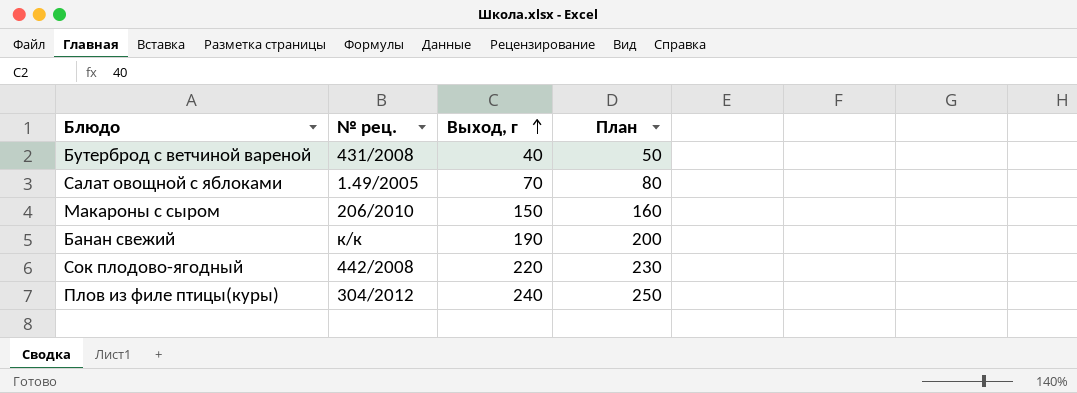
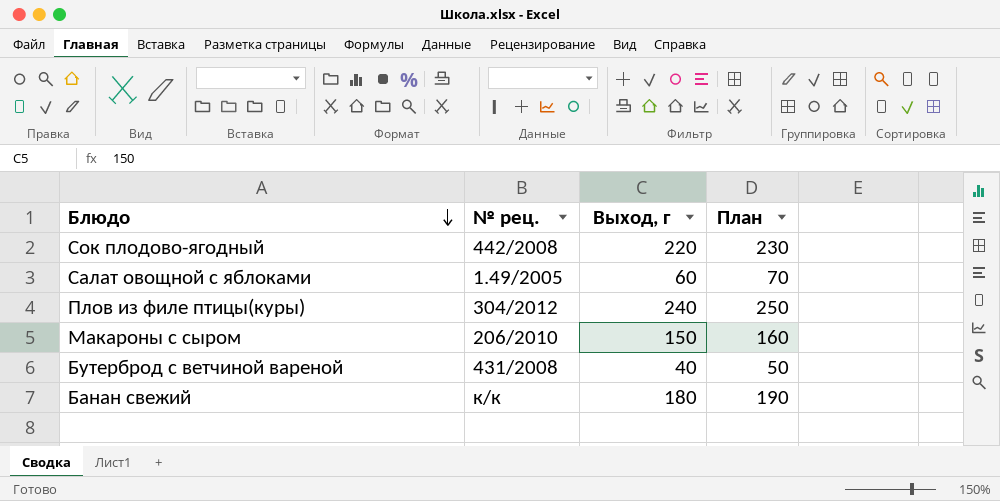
row order: Выход, г ascending -> Блюдо descending
Салат овощной с яблоками | Выход, г: 70 -> 60
Салат овощной с яблоками | План: 80 -> 70
Банан свежий | Выход, г: 190 -> 180
Банан свежий | План: 200 -> 190

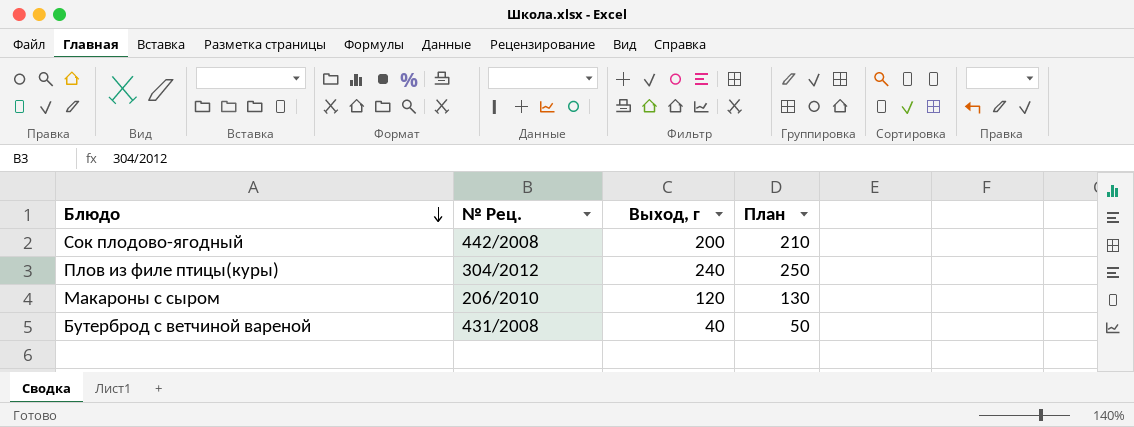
column name: № рец. -> № Рец.
row Салат овощной с яблоками: 1.49/2005 | 60 | 70 -> none
row Банан свежий: к/к | 180 | 190 -> none
Сок плодово-ягодный | Выход, г: 220 -> 200
Сок плодово-ягодный | План: 230 -> 210
Макароны с сыром | Выход, г: 150 -> 120
Макароны с сыром | План: 160 -> 130

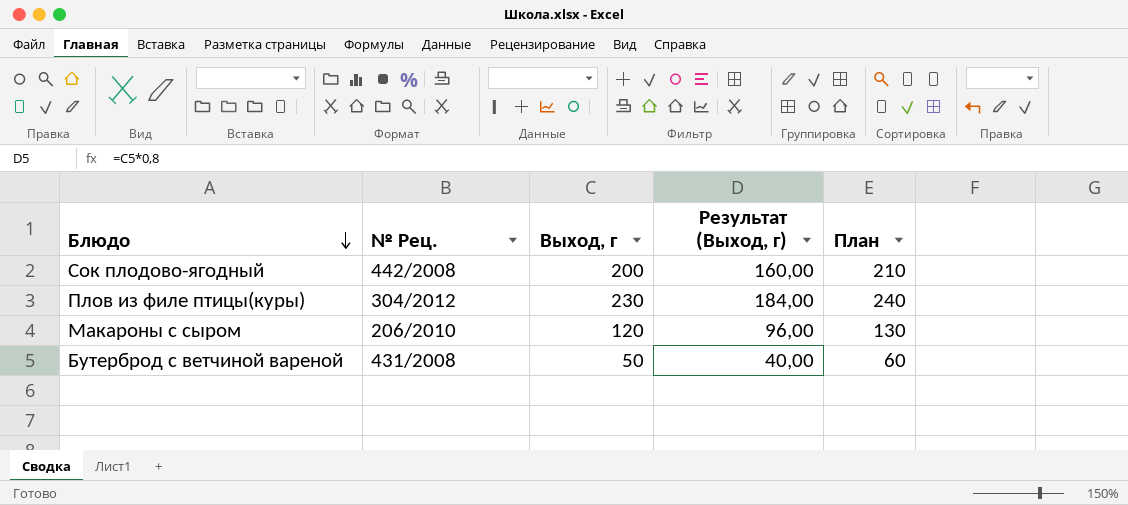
column Результат (Выход, г) | formula: none -> [Выход, г] * 0,8
Плов из филе птицы(куры) | Выход, г: 240 -> 230
Плов из филе птицы(куры) | План: 250 -> 240
Бутерброд с ветчиной вареной | Выход, г: 40 -> 50
Бутерброд с ветчиной вареной | План: 50 -> 60

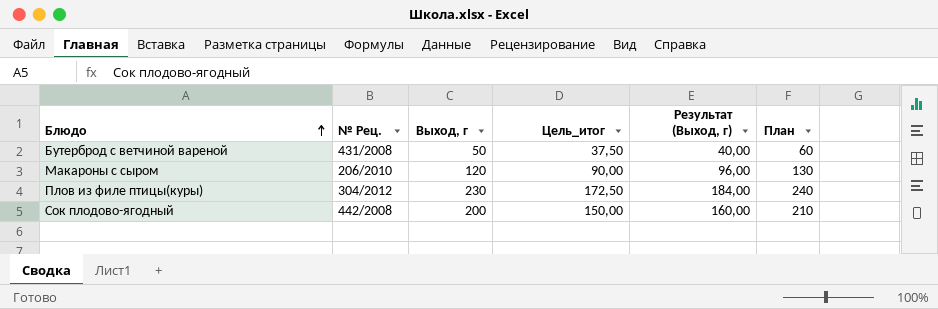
row order: Блюдо descending -> Блюдо ascending
column Цель_итог | formula: none -> [Выход, г] * 0,75

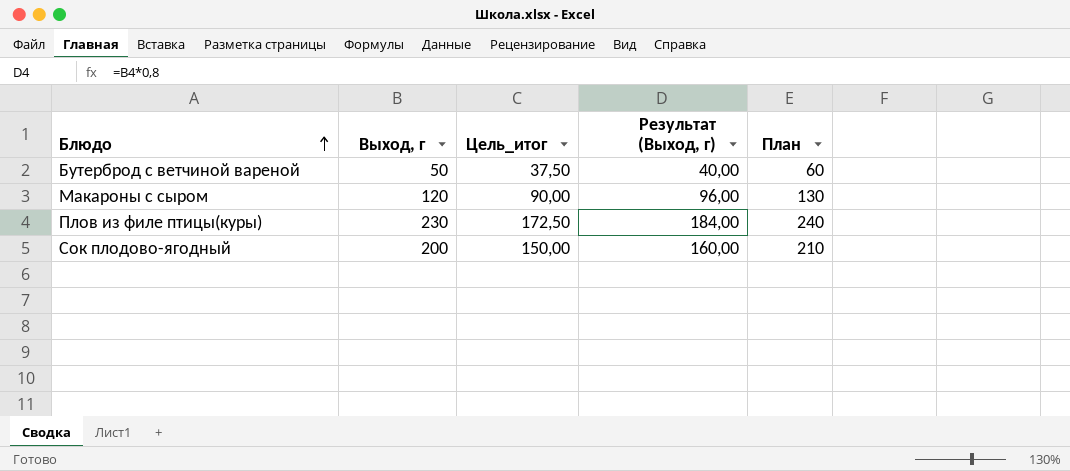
column № Рец. | position: 2 -> none

